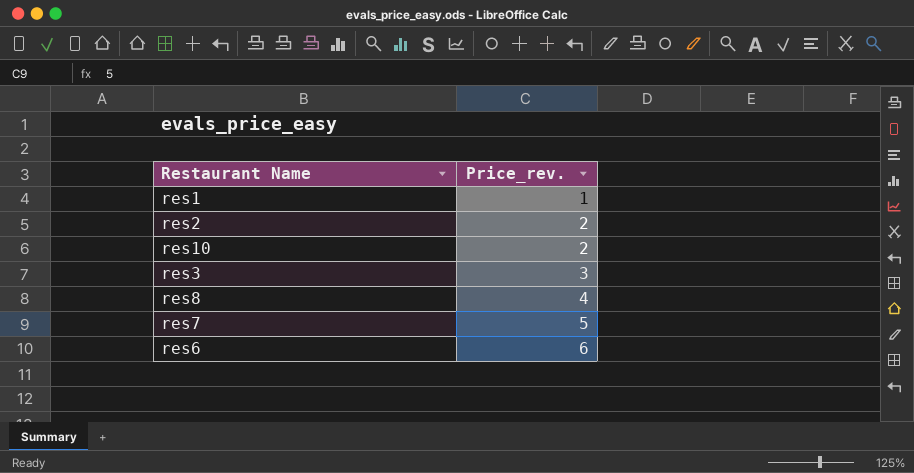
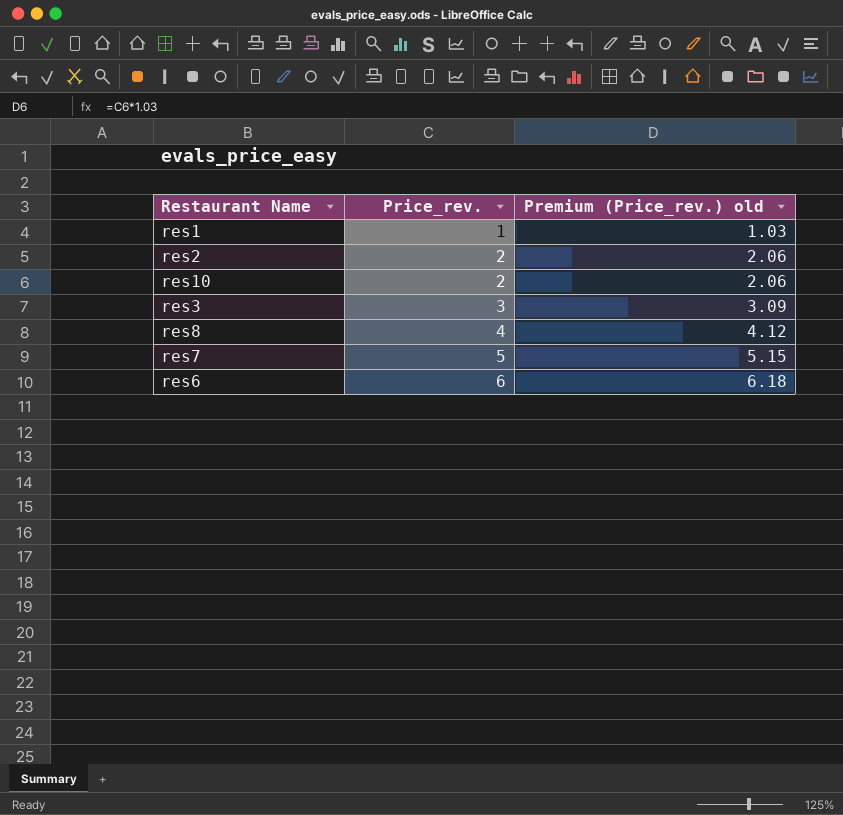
column Premium (Price_rev.) old | formula: none -> [Price_rev.] * 1.03

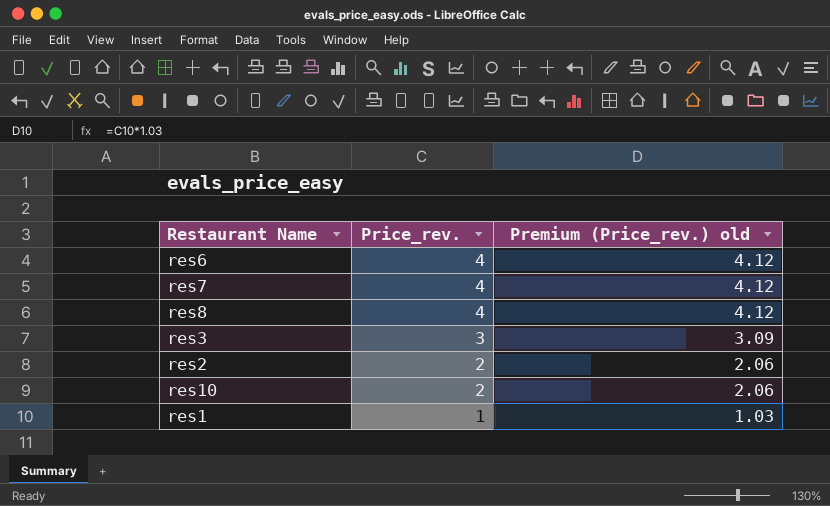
row order: Price_rev. ascending -> Price_rev. descending
res6 | Price_rev.: 6 -> 4
res6 | Premium (Price_rev.) old: 6.18 -> 4.12
res7 | Price_rev.: 5 -> 4
res7 | Premium (Price_rev.) old: 5.15 -> 4.12

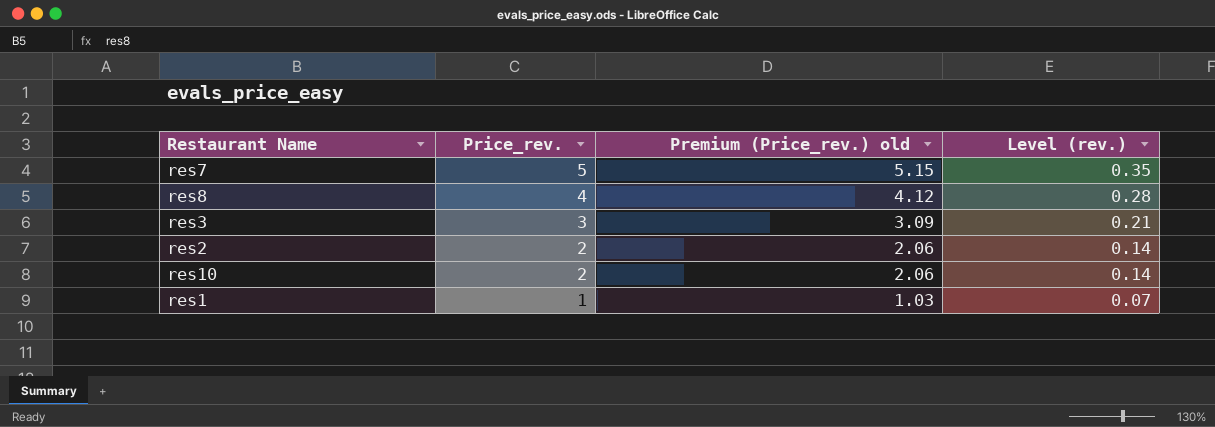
column Level (rev.) | formula: none -> [Price_rev.] * 0.07
row res6: 4 | 4.12 -> none
res7 | Price_rev.: 4 -> 5
res7 | Premium (Price_rev.) old: 4.12 -> 5.15

